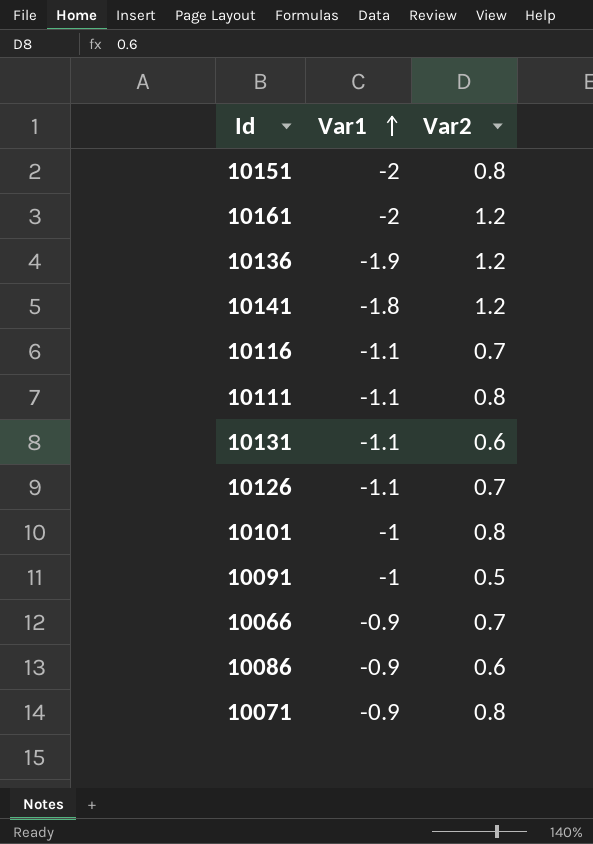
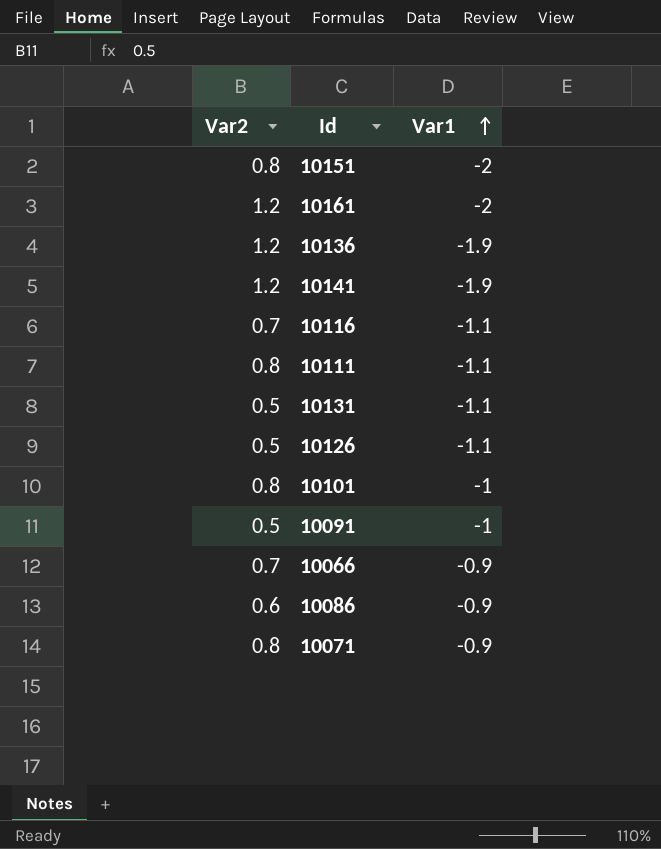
column Var2 | position: 3 -> 1
10141 | Var1: -1.8 -> -1.9
10131 | Var2: 0.6 -> 0.5
10126 | Var2: 0.7 -> 0.5

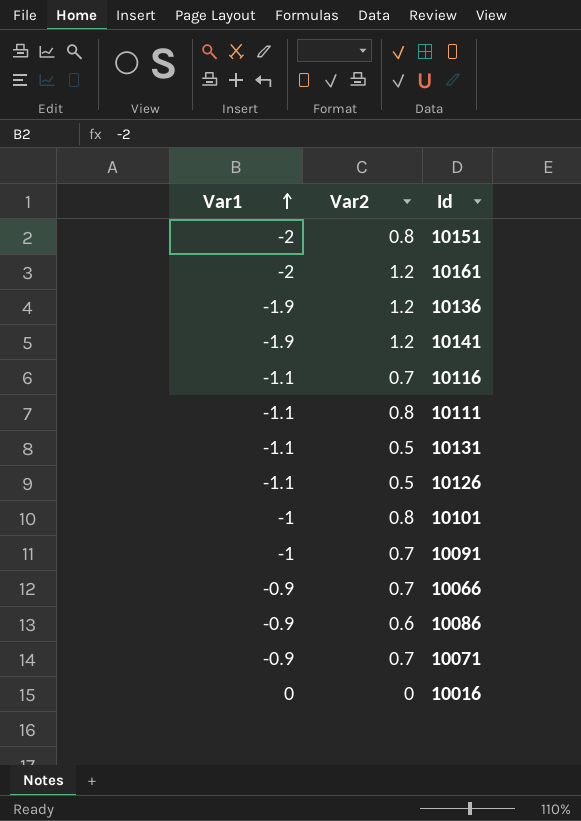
column Var1 | position: 3 -> 1
10091 | Var2: 0.5 -> 0.7
10071 | Var2: 0.8 -> 0.7
row 10016: none -> 0 | 0

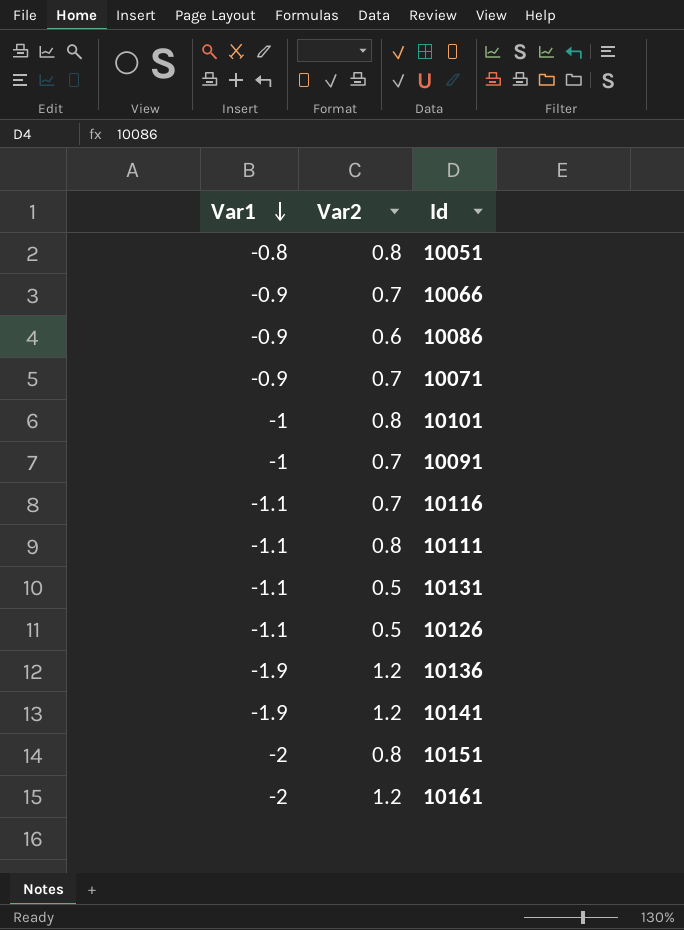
row order: Var1 ascending -> Var1 descending
row 10016: 0 | 0 -> none
row 10051: none -> -0.8 | 0.8

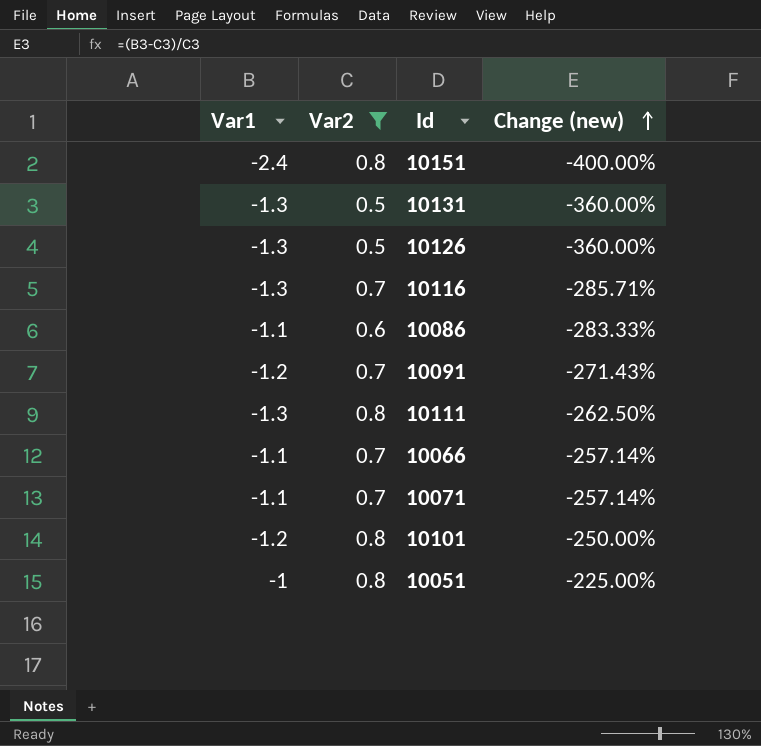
filter: none -> Var2 != 1.2
row order: Var1 descending -> Change (new) ascending
column Change (new) | formula: none -> ([Var1] - [Var2]) / [Var2]
10151 | Var1: -2 -> -2.4
10131 | Var1: -1.1 -> -1.3
10126 | Var1: -1.1 -> -1.3
10116 | Var1: -1.1 -> -1.3
10086 | Var1: -0.9 -> -1.1
10091 | Var1: -1 -> -1.2
10111 | Var1: -1.1 -> -1.3
10066 | Var1: -0.9 -> -1.1
10071 | Var1: -0.9 -> -1.1
10101 | Var1: -1 -> -1.2
10051 | Var1: -0.8 -> -1

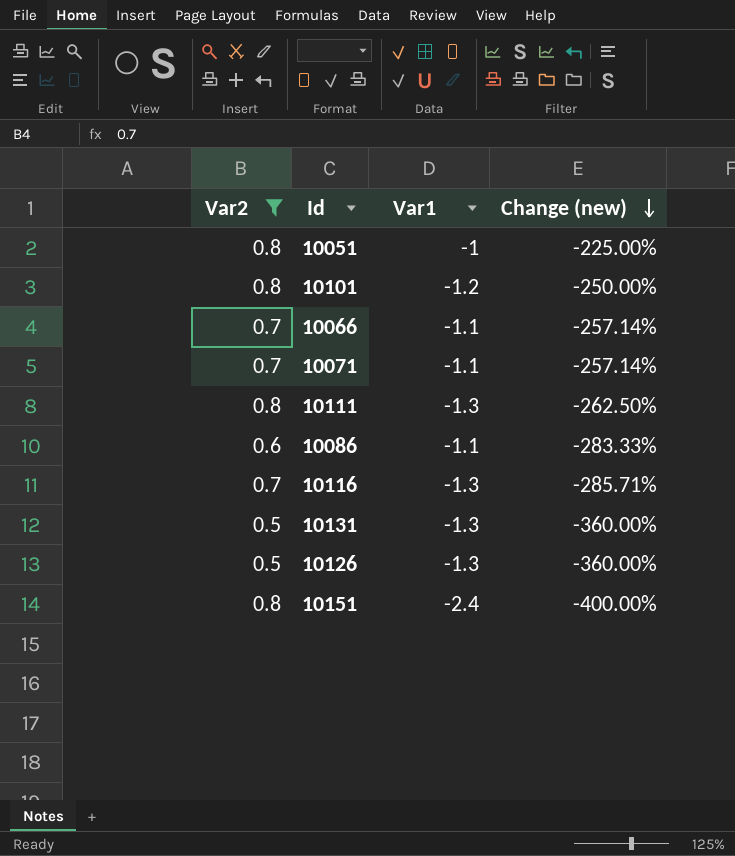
row order: Change (new) ascending -> Change (new) descending
column Var1 | position: 1 -> 3
row 10091: -1.2 | 0.7 | -271.43% -> none

